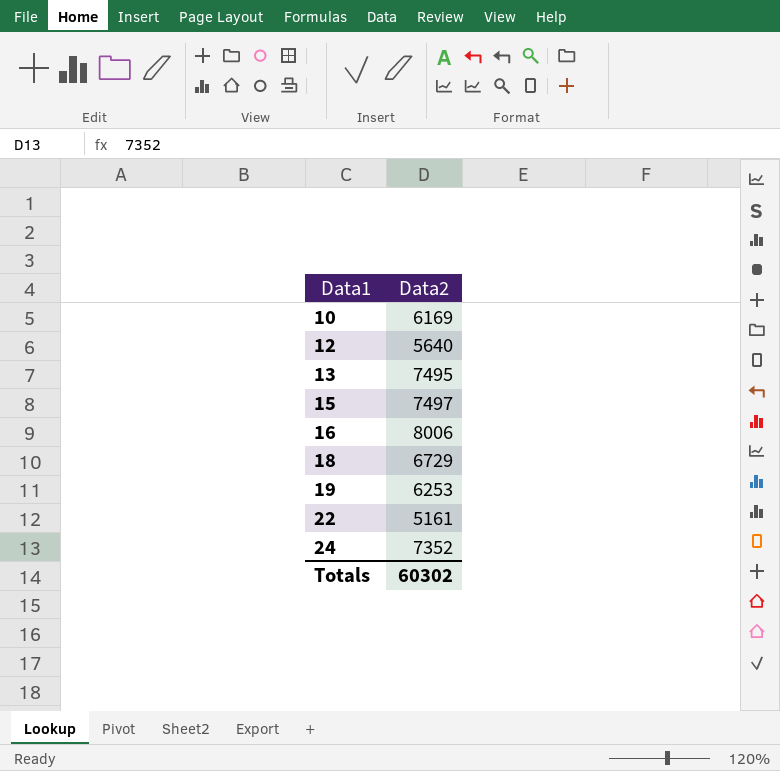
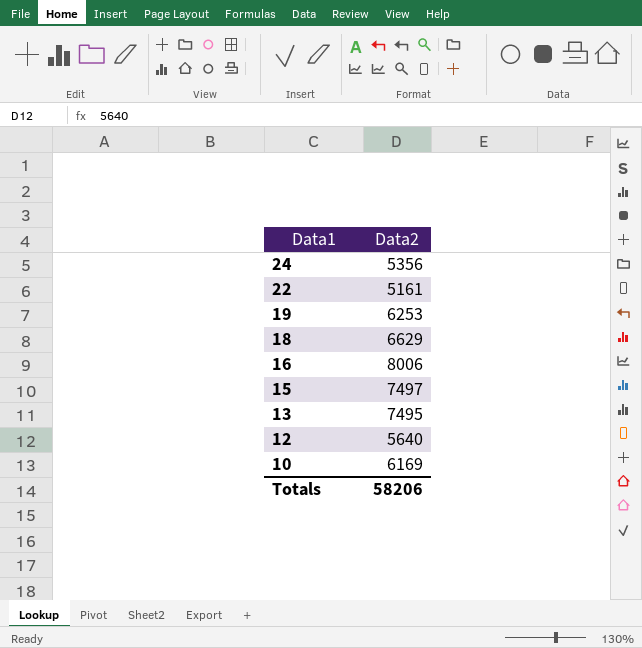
row order: Data1 ascending -> Data1 descending
24 | Data2: 7352 -> 5356
18 | Data2: 6729 -> 6629
Totals | Data2: 60302 -> 58206

